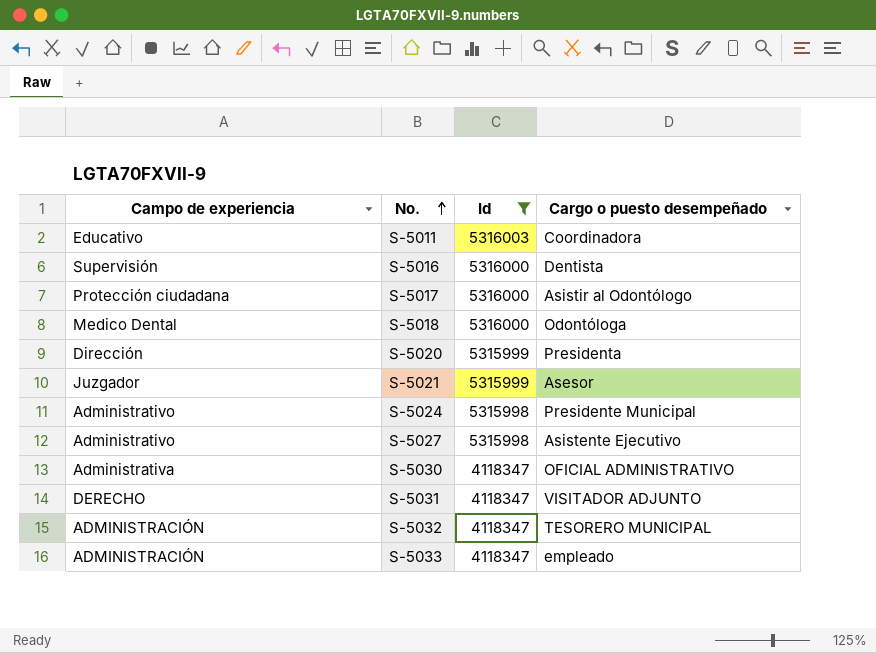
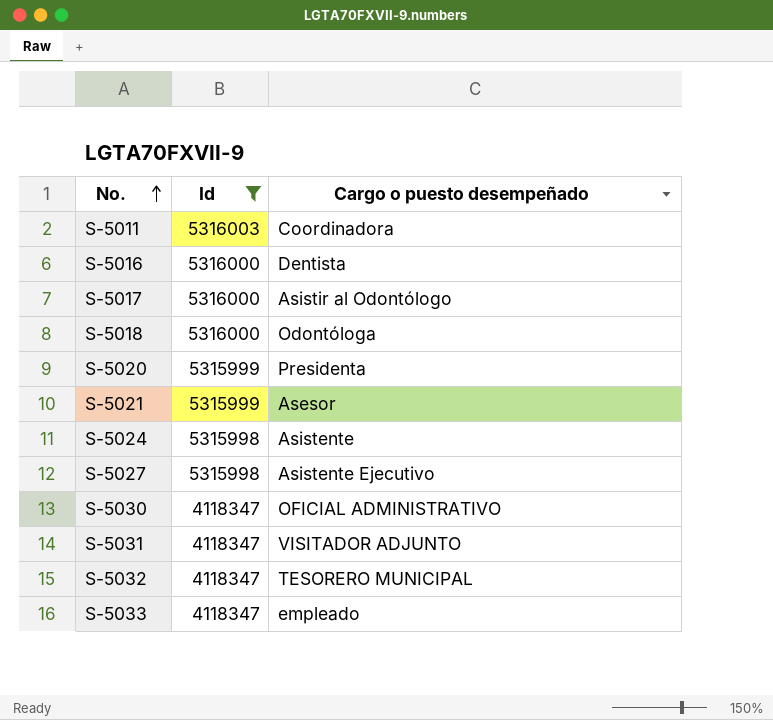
column Campo de experiencia | position: 1 -> none
S-5024 | Cargo o puesto desempeñado: Presidente Municipal -> Asistente

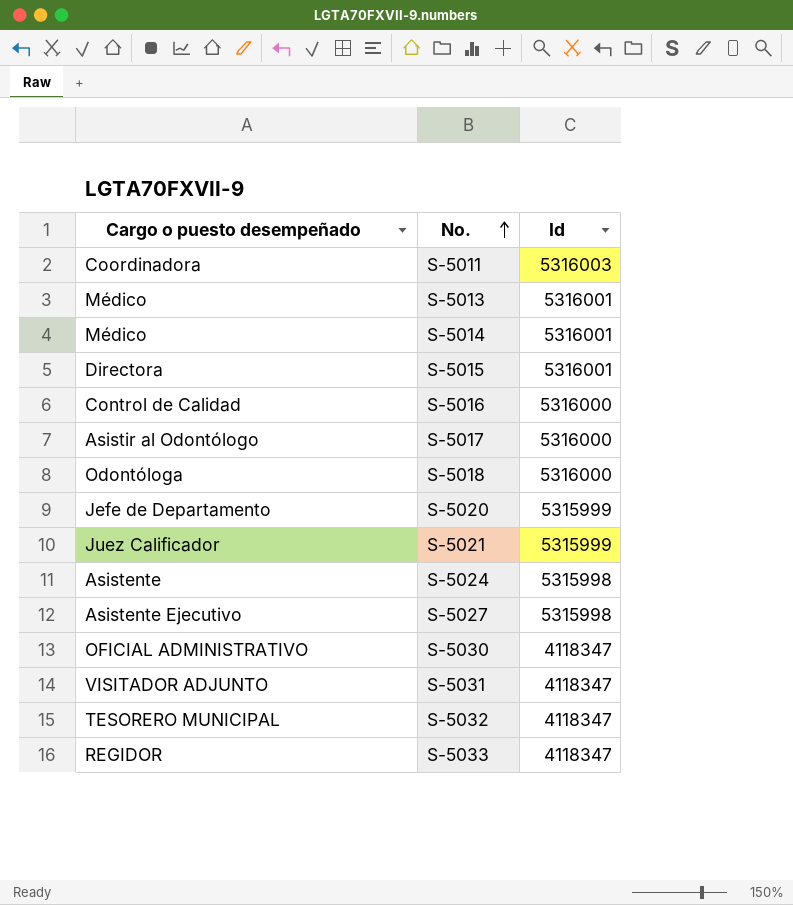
filter: Id != 5316001 -> none
column Cargo o puesto desempeñado | position: 3 -> 1
S-5016 | Cargo o puesto desempeñado: Dentista -> Control de Calidad
S-5020 | Cargo o puesto desempeñado: Presidenta -> Jefe de Departamento
S-5021 | Cargo o puesto desempeñado: Asesor -> Juez Calificador
S-5033 | Cargo o puesto desempeñado: empleado -> REGIDOR

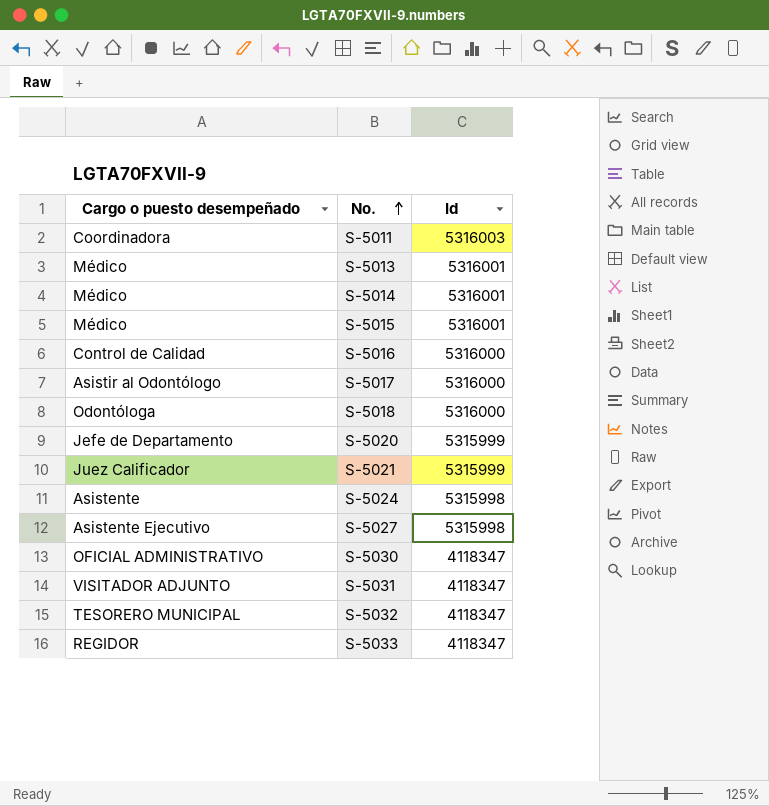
S-5015 | Cargo o puesto desempeñado: Directora -> Médico

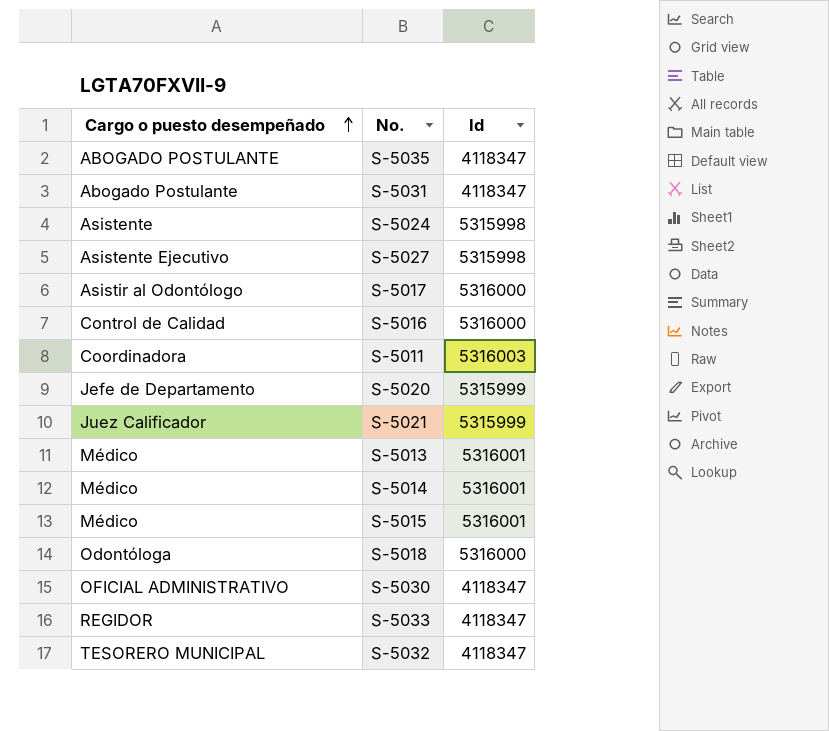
row order: No. ascending -> Cargo o puesto desempeñado ascending
row S-5035: none -> ABOGADO POSTULANTE | 4118347
S-5031 | Cargo o puesto desempeñado: VISITADOR ADJUNTO -> Abogado Postulante

